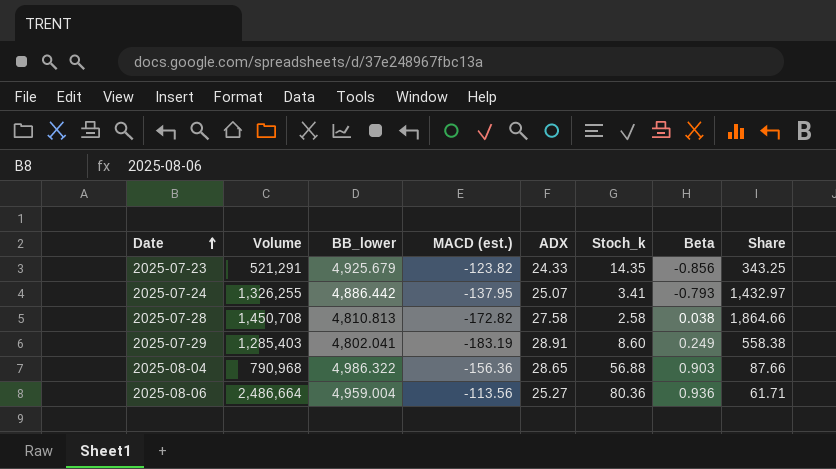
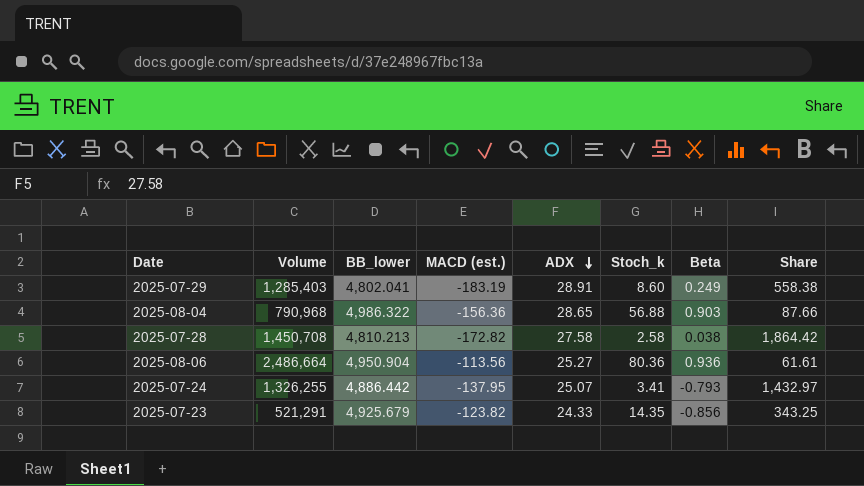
row order: Date ascending -> ADX descending
2025-07-28 | BB_lower: 4,810.813 -> 4,810.213
2025-07-28 | Share: 1,864.66 -> 1,864.42
2025-08-06 | BB_lower: 4,959.004 -> 4,950.904
2025-08-06 | Share: 61.71 -> 61.61

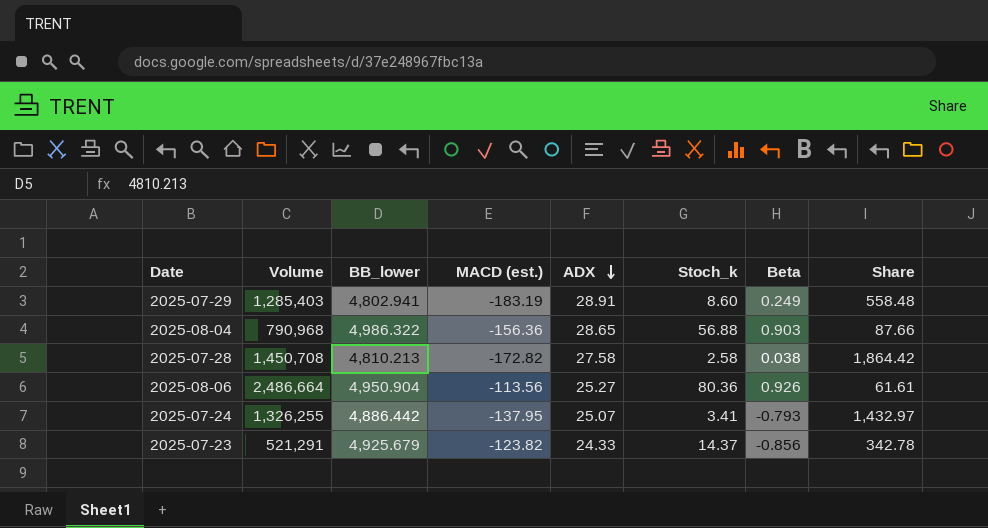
2025-07-29 | BB_lower: 4,802.041 -> 4,802.941
2025-07-29 | Share: 558.38 -> 558.48
2025-08-06 | Beta: 0.936 -> 0.926
2025-07-23 | Stoch_k: 14.35 -> 14.37
2025-07-23 | Share: 343.25 -> 342.78

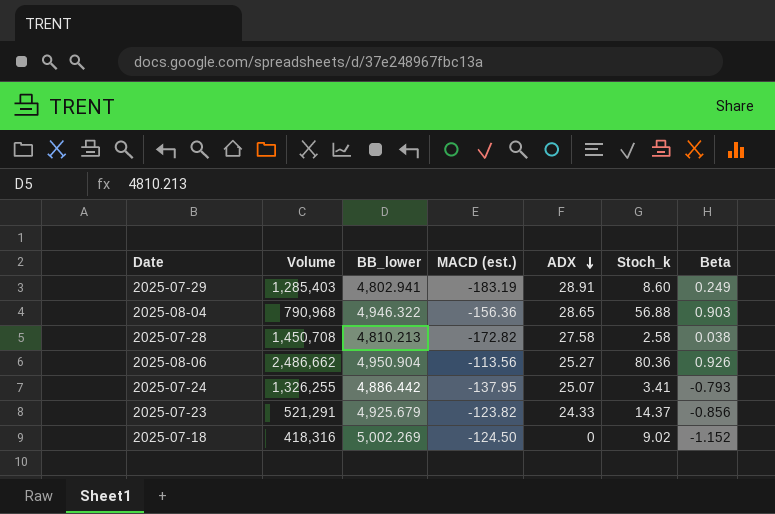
column Share | formula: [BB_lower] / [Stoch_k] -> none
2025-08-04 | BB_lower: 4,986.322 -> 4,946.322
2025-08-06 | Volume: 2,486,664 -> 2,486,662
row 2025-07-18: none -> 418,316 | 5,002.269 | -124.50 | 0 | 9.02 | -1.152

